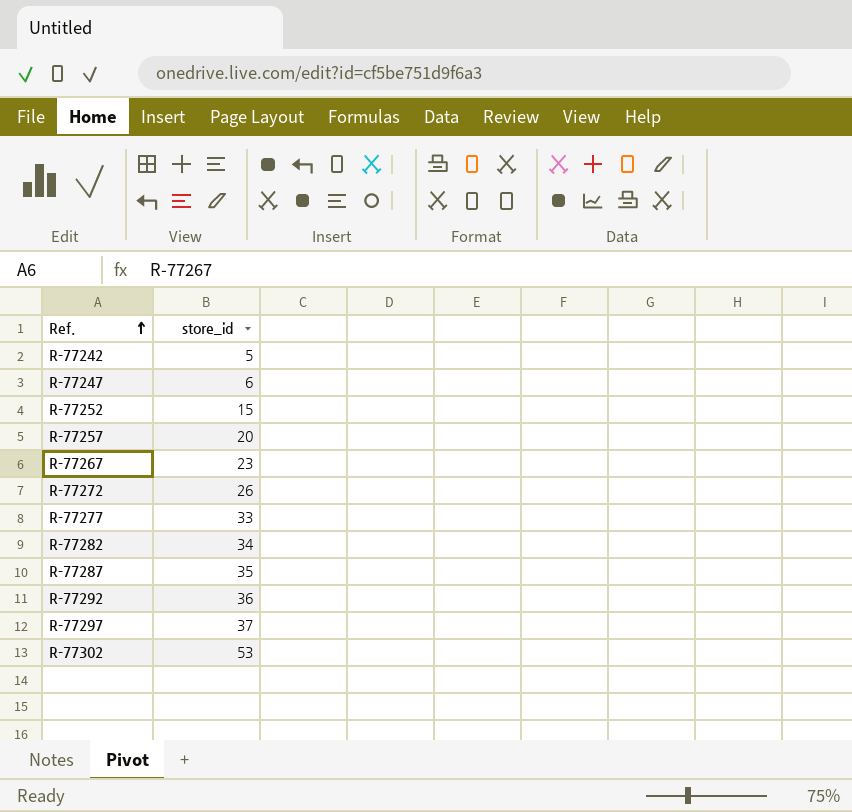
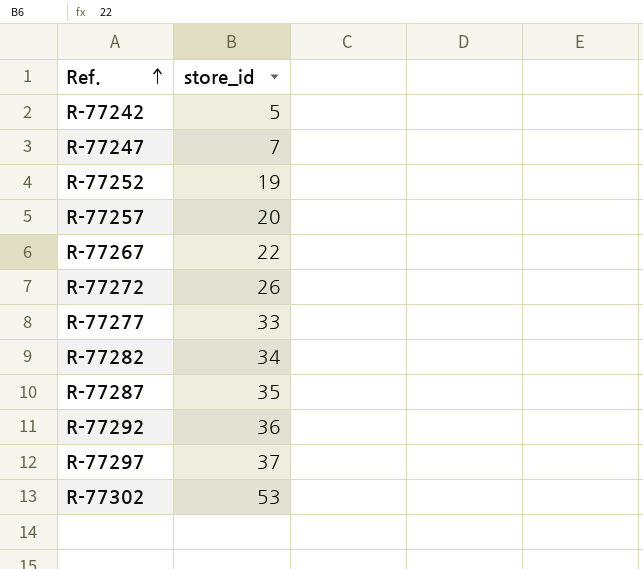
R-77247 | store_id: 6 -> 7
R-77252 | store_id: 15 -> 19
R-77267 | store_id: 23 -> 22

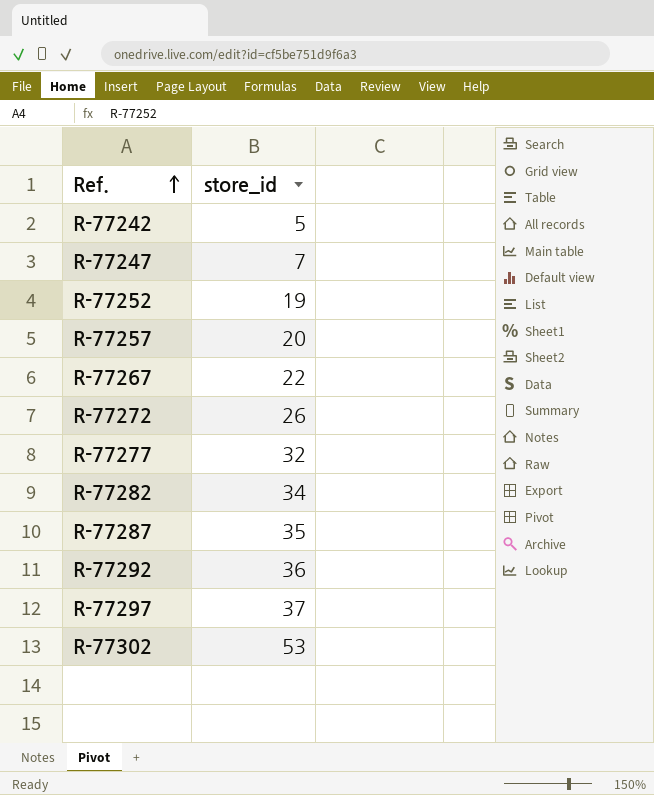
R-77277 | store_id: 33 -> 32

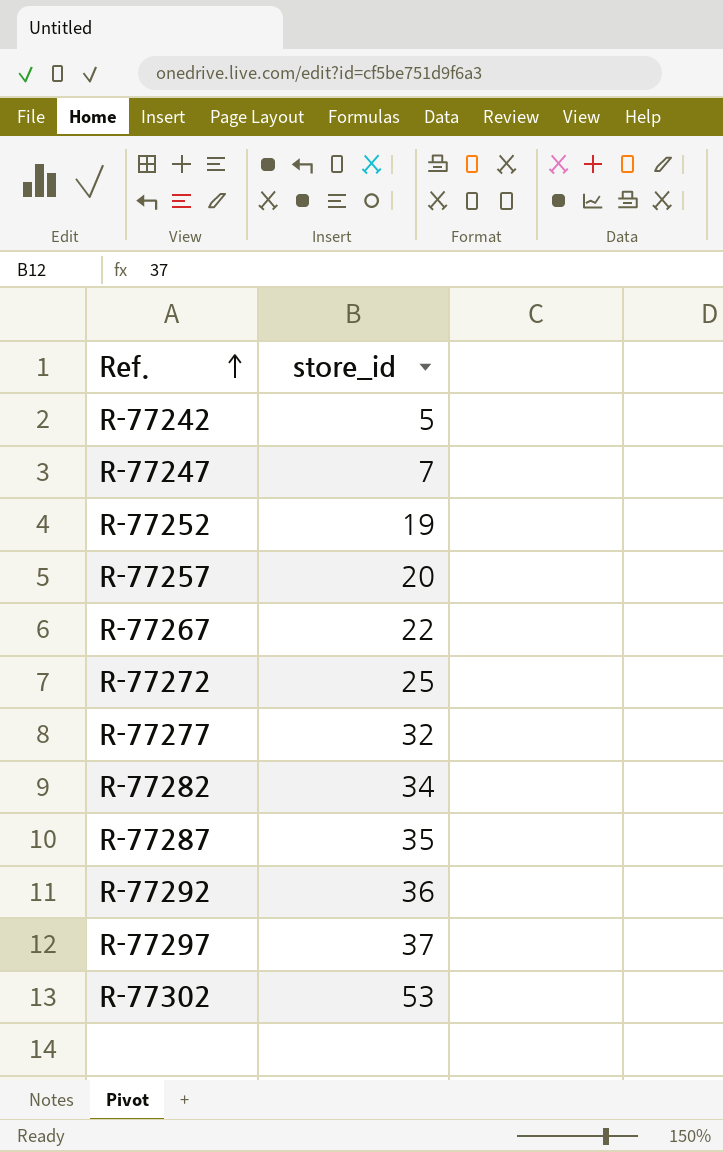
R-77272 | store_id: 26 -> 25

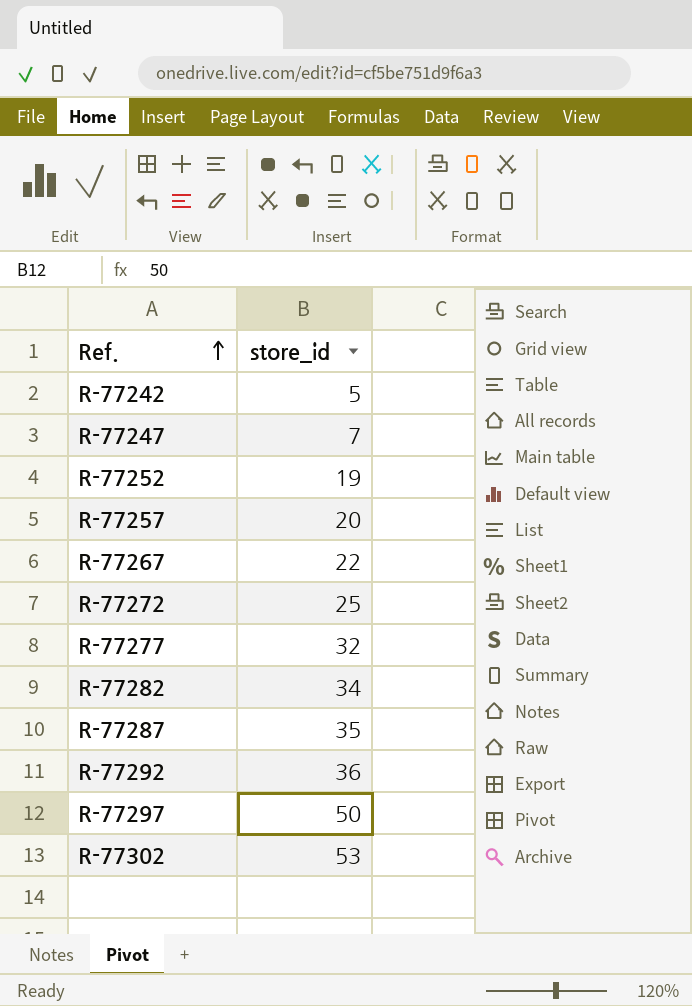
R-77297 | store_id: 37 -> 50

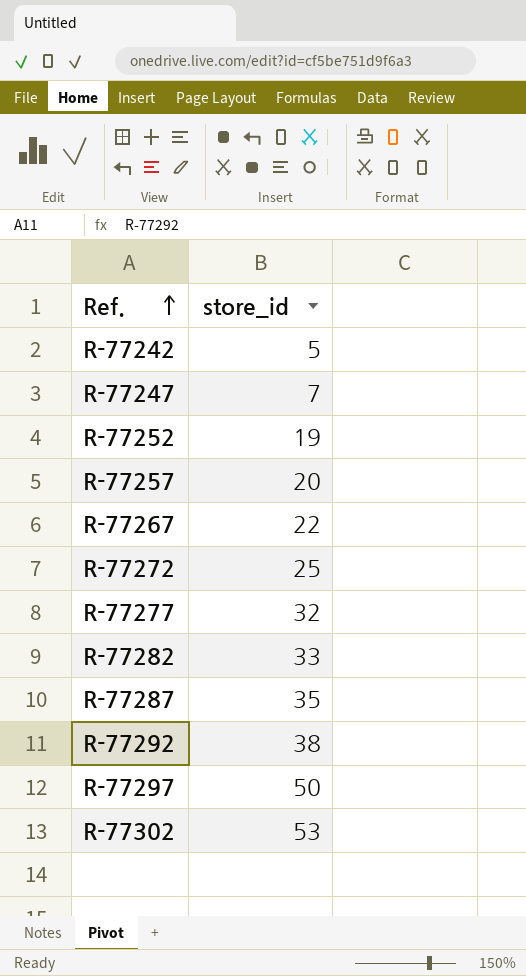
R-77282 | store_id: 34 -> 33
R-77292 | store_id: 36 -> 38

